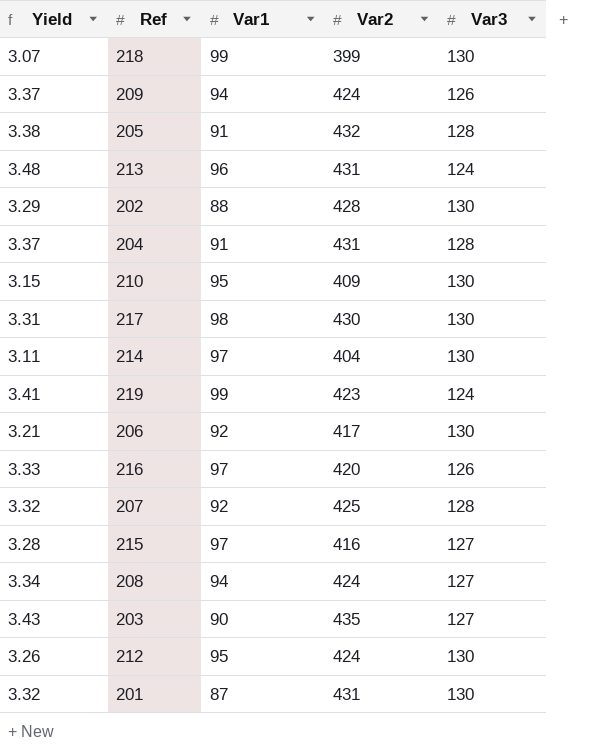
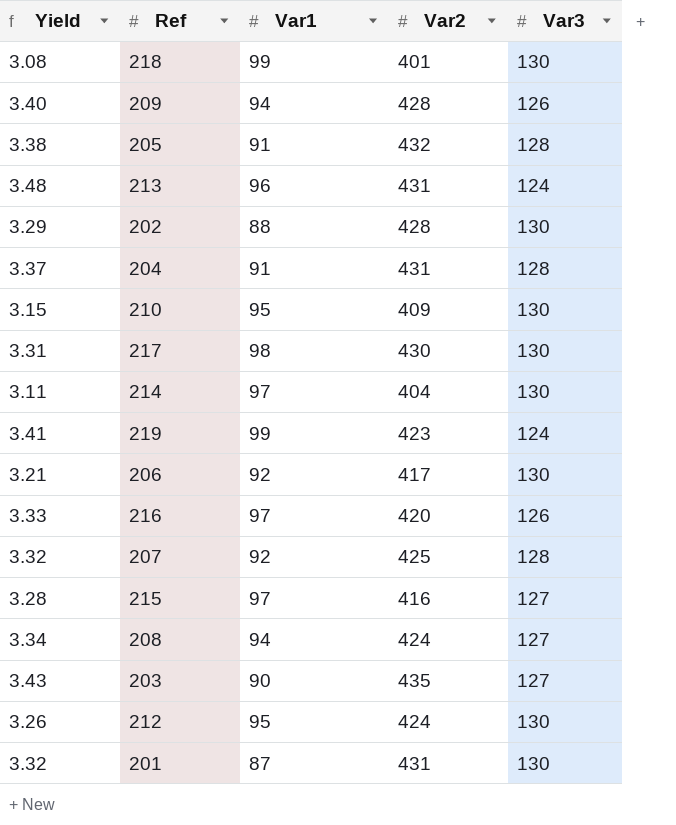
218 | Yield: 3.07 -> 3.08
218 | Var2: 399 -> 401
209 | Yield: 3.37 -> 3.40
209 | Var2: 424 -> 428

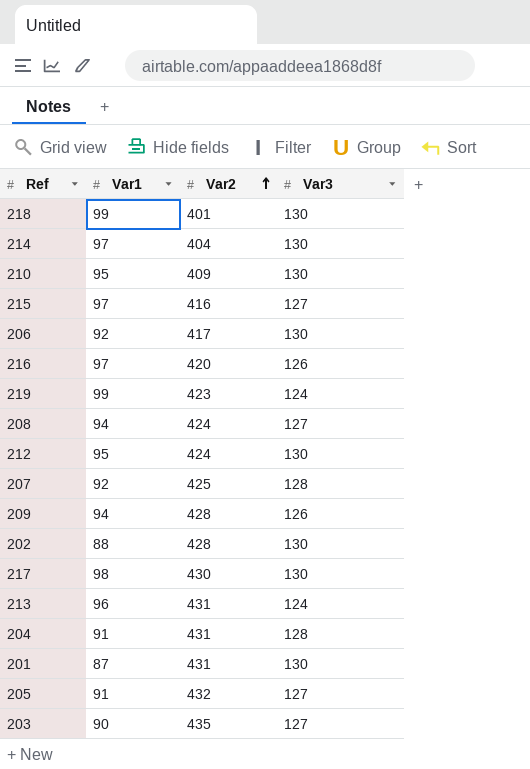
row order: none -> Var2 ascending
column Yield | formula: [Var2] / [Var3] -> none
205 | Var3: 128 -> 127

